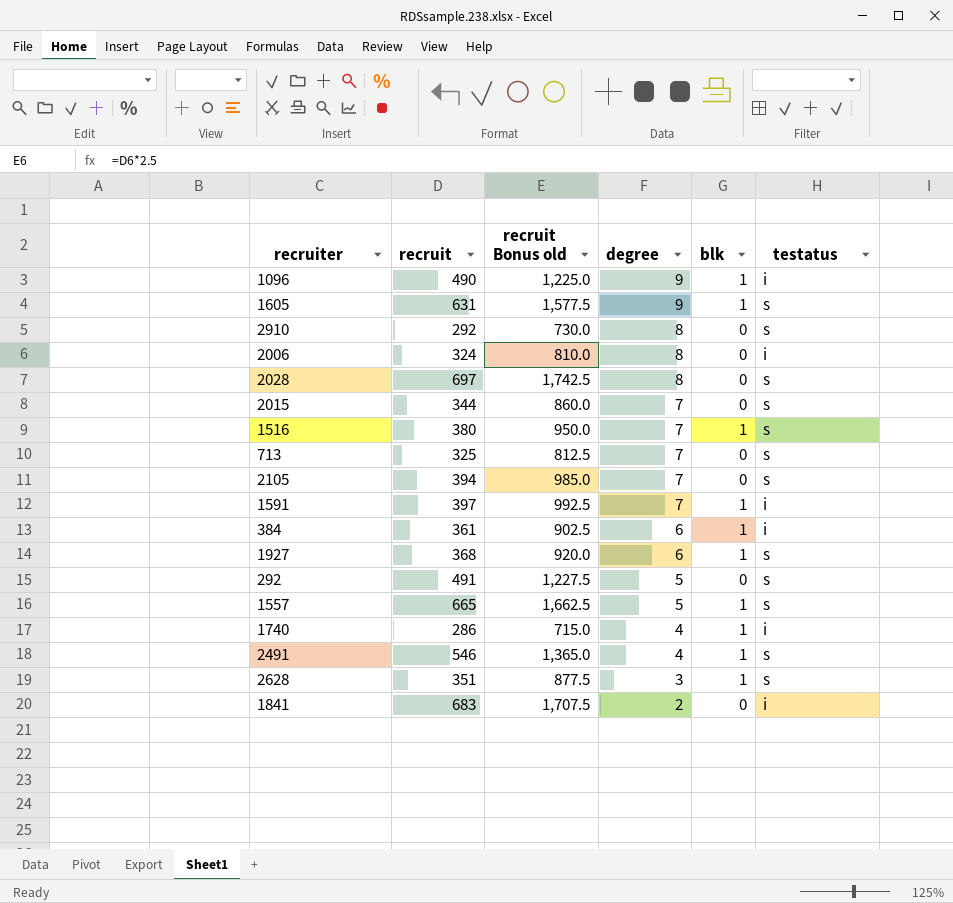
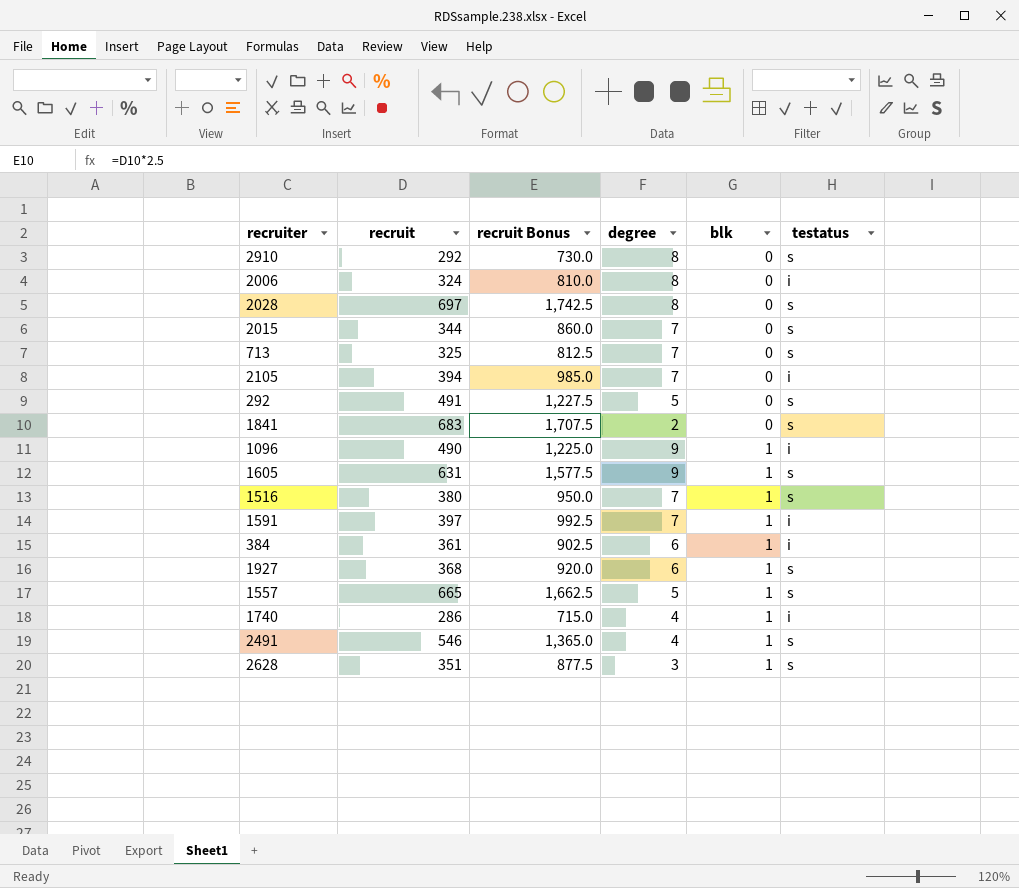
row order: degree descending -> blk ascending
column name: recruit Bonus old -> recruit Bonus
2105 | testatus: s -> i
1841 | testatus: i -> s

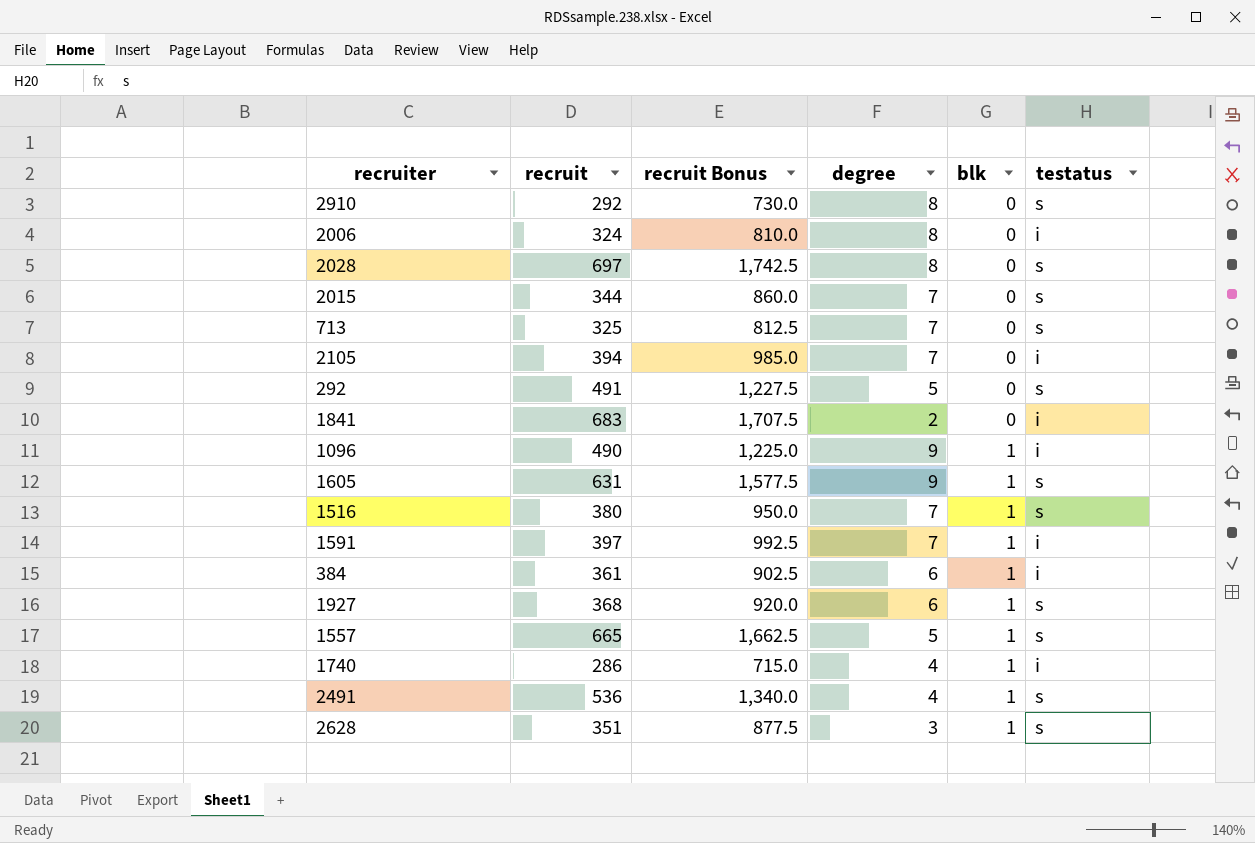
1841 | testatus: s -> i
2491 | recruit: 546 -> 536
2491 | recruit Bonus: 1,365.0 -> 1,340.0

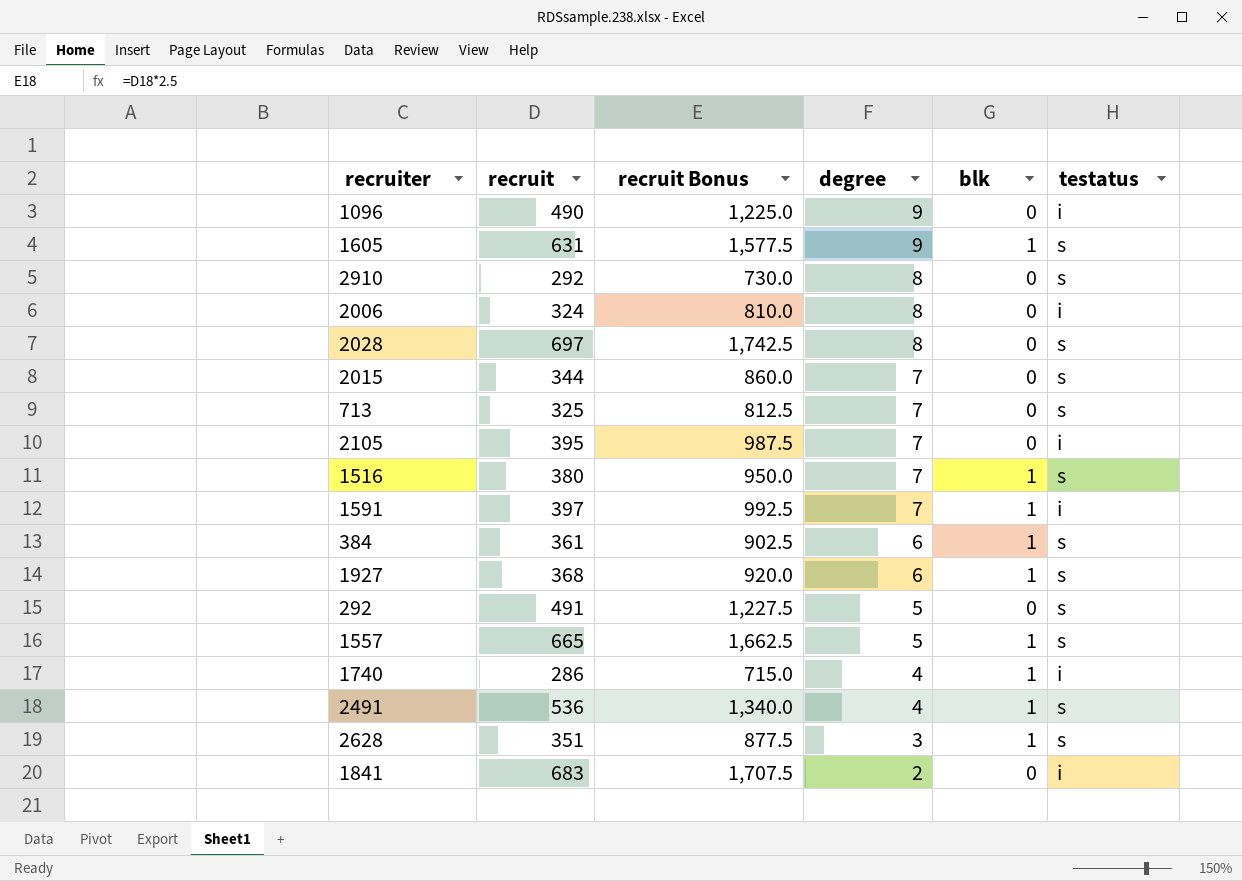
row order: blk ascending -> degree descending
1096 | blk: 1 -> 0
2105 | recruit: 394 -> 395
2105 | recruit Bonus: 985.0 -> 987.5
384 | testatus: i -> s

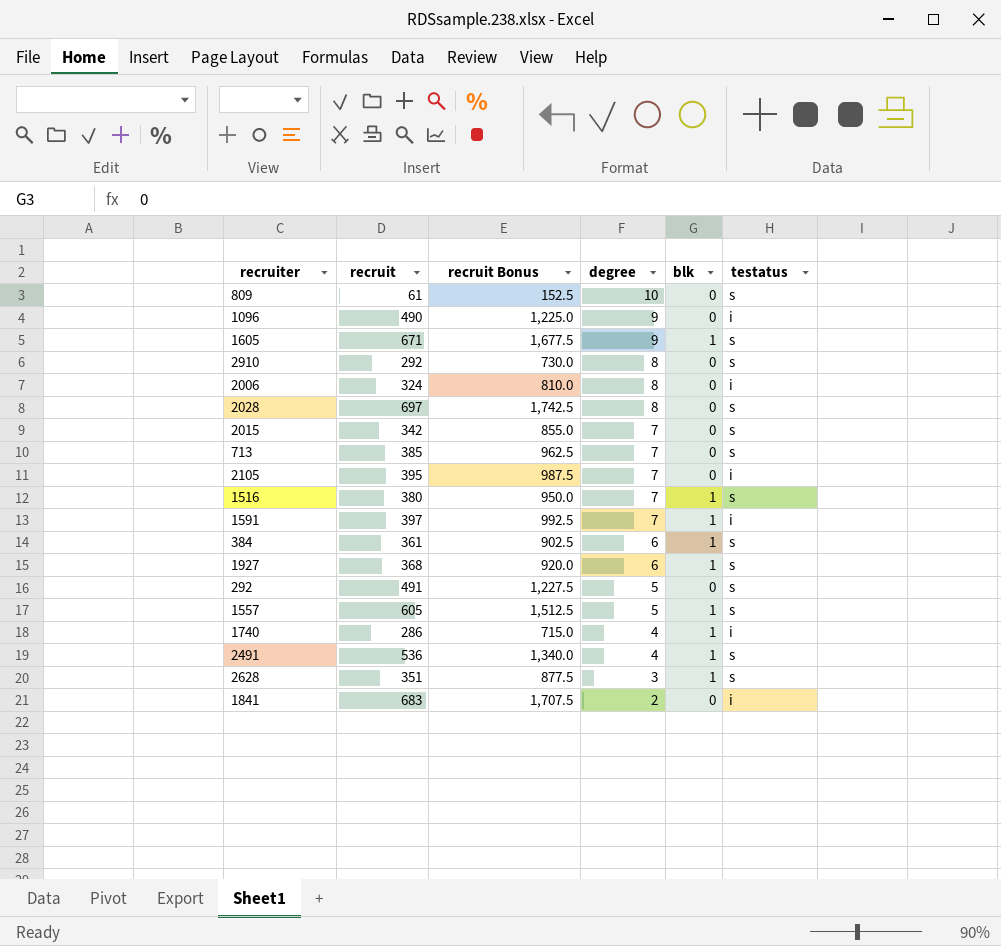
row 809: none -> 61 | 152.5 | 10 | 0 | s
1605 | recruit: 631 -> 671
1605 | recruit Bonus: 1,577.5 -> 1,677.5
2015 | recruit: 344 -> 342
2015 | recruit Bonus: 860.0 -> 855.0
713 | recruit: 325 -> 385
713 | recruit Bonus: 812.5 -> 962.5
1557 | recruit: 665 -> 605
1557 | recruit Bonus: 1,662.5 -> 1,512.5

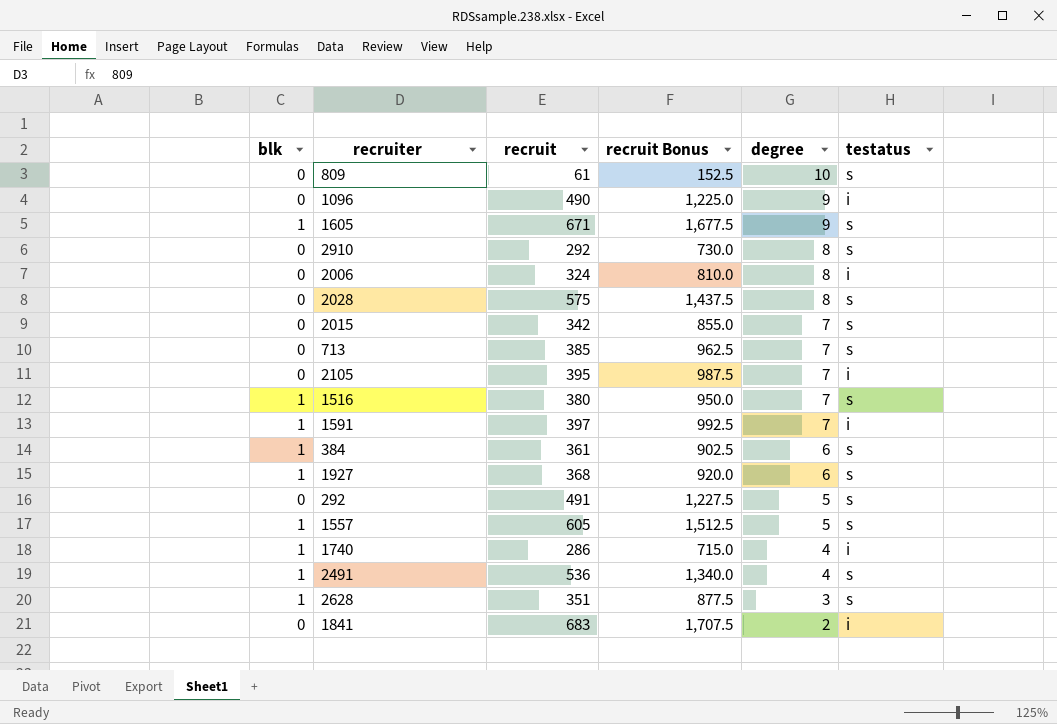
column blk | position: 5 -> 1
2028 | recruit: 697 -> 575
2028 | recruit Bonus: 1,742.5 -> 1,437.5

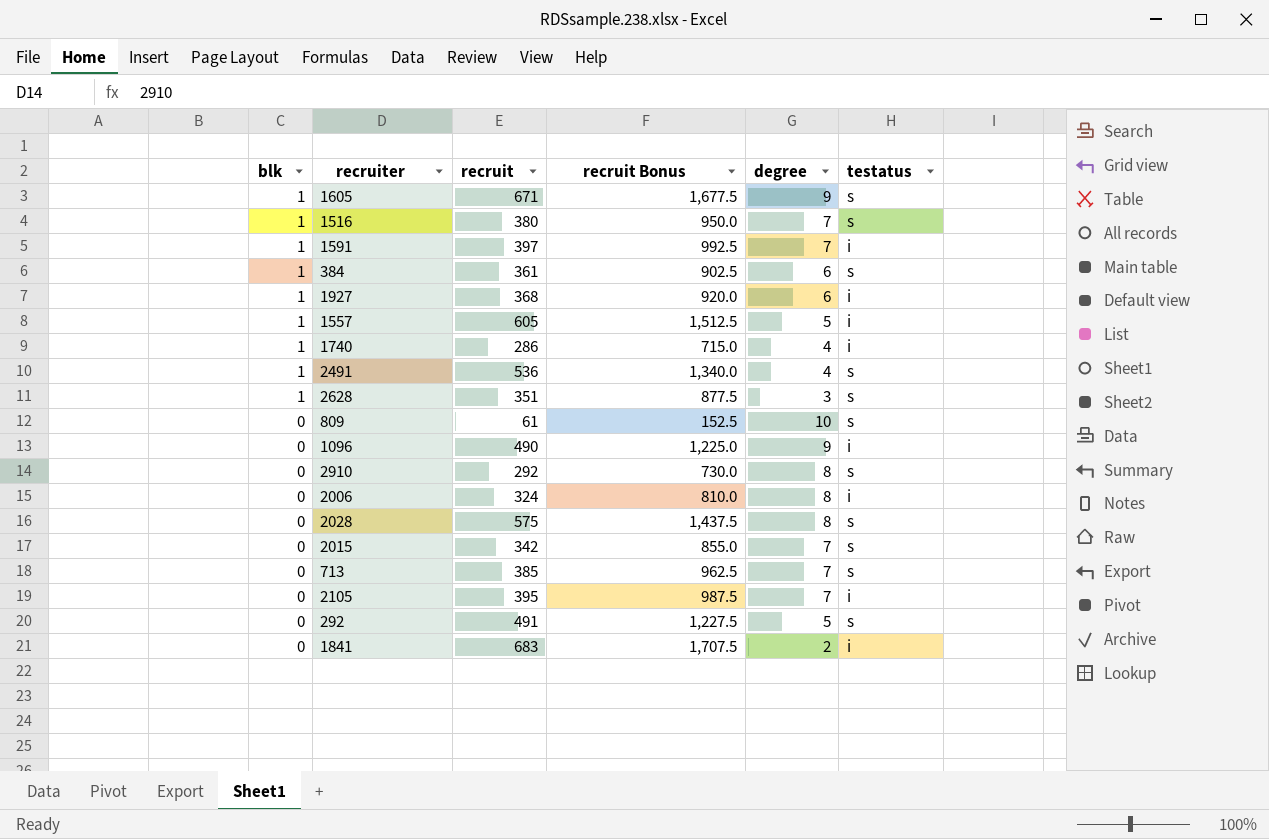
row order: degree descending -> blk descending
1927 | testatus: s -> i
1557 | testatus: s -> i

